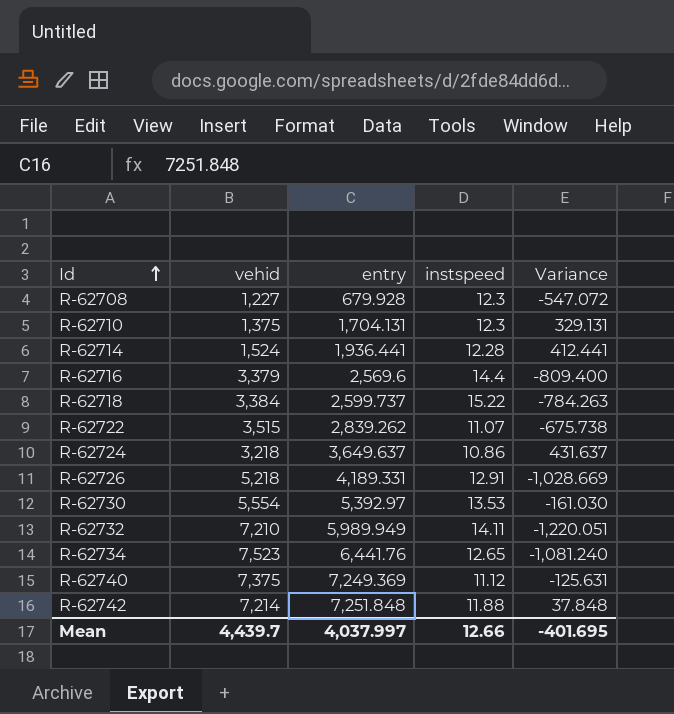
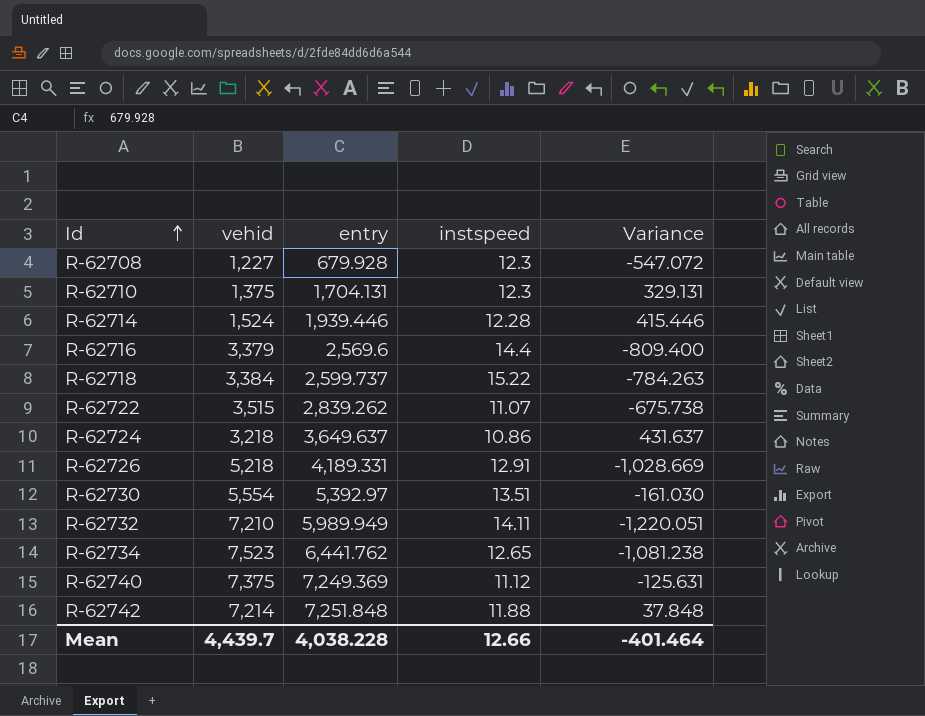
R-62714 | entry: 1,936.441 -> 1,939.446
R-62714 | Variance: 412.441 -> 415.446
R-62730 | instspeed: 13.53 -> 13.51
R-62734 | entry: 6,441.76 -> 6,441.762
R-62734 | Variance: -1,081.240 -> -1,081.238
Mean | entry: 4,037.997 -> 4,038.228
Mean | Variance: -401.695 -> -401.464

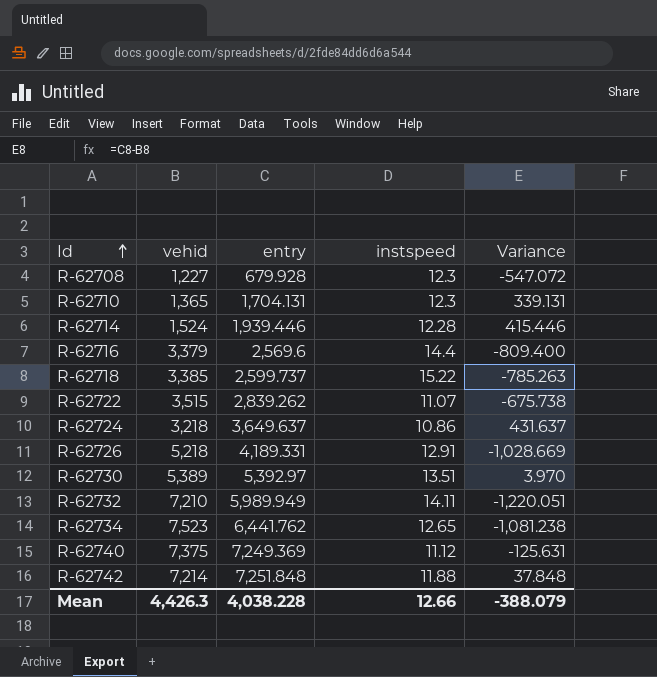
R-62710 | vehid: 1,375 -> 1,365
R-62710 | Variance: 329.131 -> 339.131
R-62718 | vehid: 3,384 -> 3,385
R-62718 | Variance: -784.263 -> -785.263
R-62730 | vehid: 5,554 -> 5,389
R-62730 | Variance: -161.030 -> 3.970
Mean | vehid: 4,439.7 -> 4,426.3
Mean | Variance: -401.464 -> -388.079

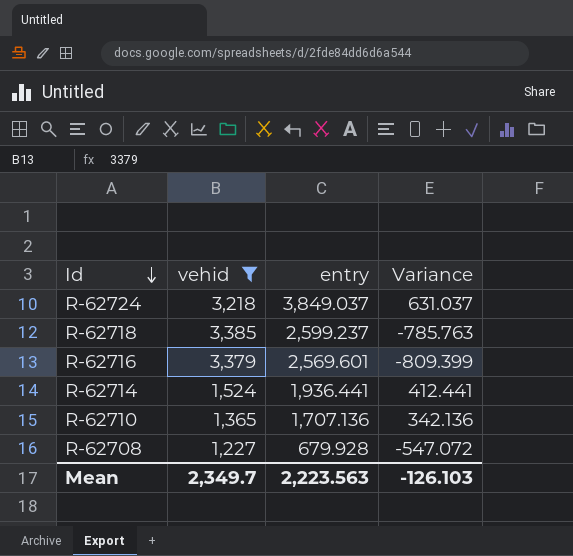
filter: none -> vehid <= 3,385
row order: Id ascending -> Id descending
column instspeed | position: 4 -> none
R-62724 | entry: 3,649.637 -> 3,849.037
R-62724 | Variance: 431.637 -> 631.037
R-62718 | entry: 2,599.737 -> 2,599.237
R-62718 | Variance: -785.263 -> -785.763
R-62716 | entry: 2,569.6 -> 2,569.601
R-62716 | Variance: -809.400 -> -809.399
R-62714 | entry: 1,939.446 -> 1,936.441
R-62714 | Variance: 415.446 -> 412.441
R-62710 | entry: 1,704.131 -> 1,707.136
R-62710 | Variance: 339.131 -> 342.136
Mean | vehid: 4,426.3 -> 2,349.7
Mean | entry: 4,038.228 -> 2,223.563
Mean | Variance: -388.079 -> -126.103

